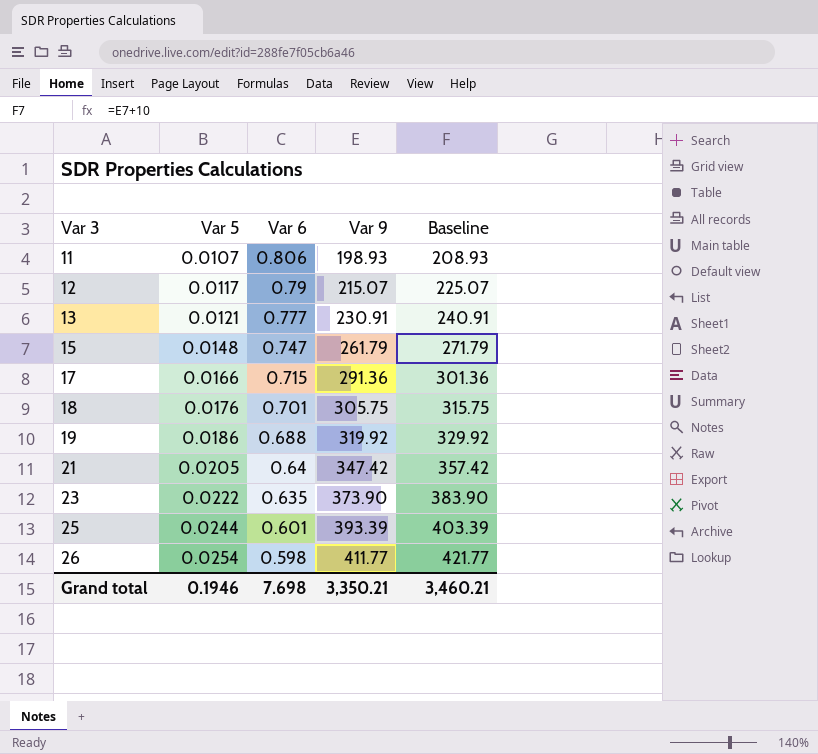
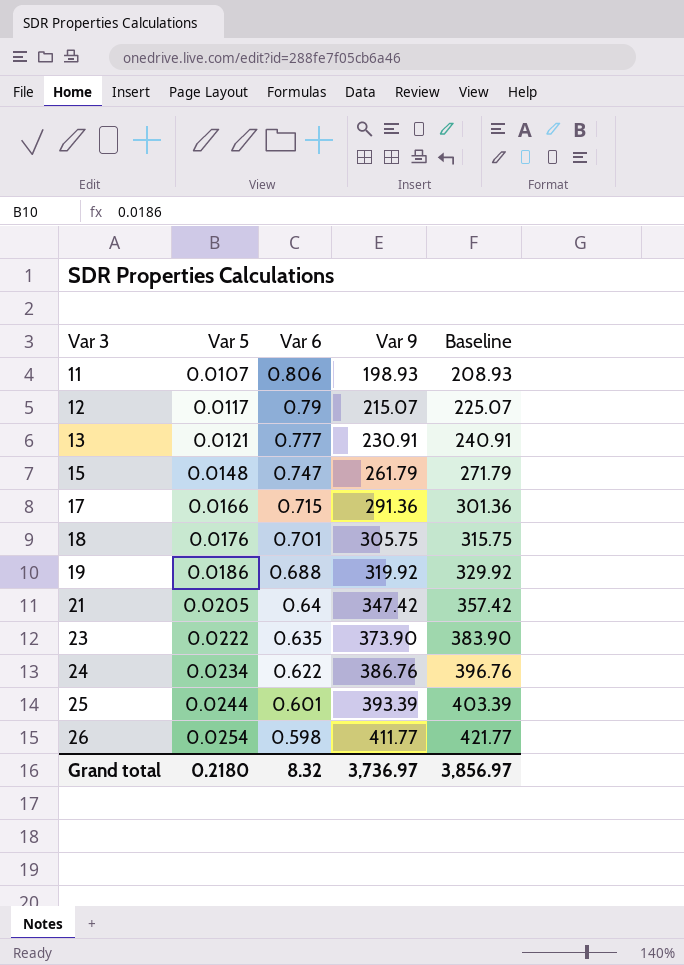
row 24: none -> 0.0234 | 0.622 | 386.76 | 396.76
Grand total | Var 5: 0.1946 -> 0.2180
Grand total | Var 6: 7.698 -> 8.32
Grand total | Var 9: 3,350.21 -> 3,736.97
Grand total | Baseline: 3,460.21 -> 3,856.97

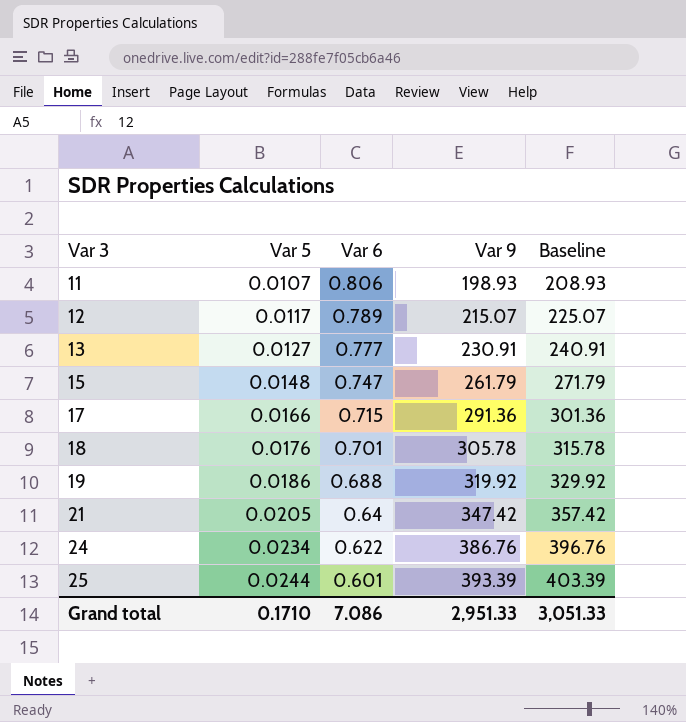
row 23: 0.0222 | 0.635 | 373.90 | 383.90 -> none
row 26: 0.0254 | 0.598 | 411.77 | 421.77 -> none
12 | Var 6: 0.79 -> 0.789
13 | Var 5: 0.0121 -> 0.0127
18 | Var 9: 305.75 -> 305.78
18 | Baseline: 315.75 -> 315.78
Grand total | Var 5: 0.2180 -> 0.1710
Grand total | Var 6: 8.32 -> 7.086
Grand total | Var 9: 3,736.97 -> 2,951.33
Grand total | Baseline: 3,856.97 -> 3,051.33

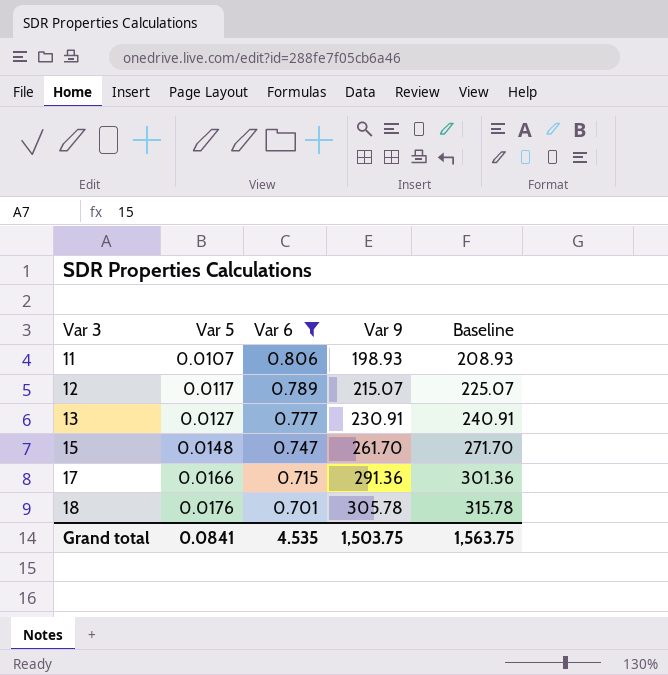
filter: none -> Var 6 >= 0.701
15 | Var 9: 261.79 -> 261.70
15 | Baseline: 271.79 -> 271.70
Grand total | Var 5: 0.1710 -> 0.0841
Grand total | Var 6: 7.086 -> 4.535
Grand total | Var 9: 2,951.33 -> 1,503.75
Grand total | Baseline: 3,051.33 -> 1,563.75

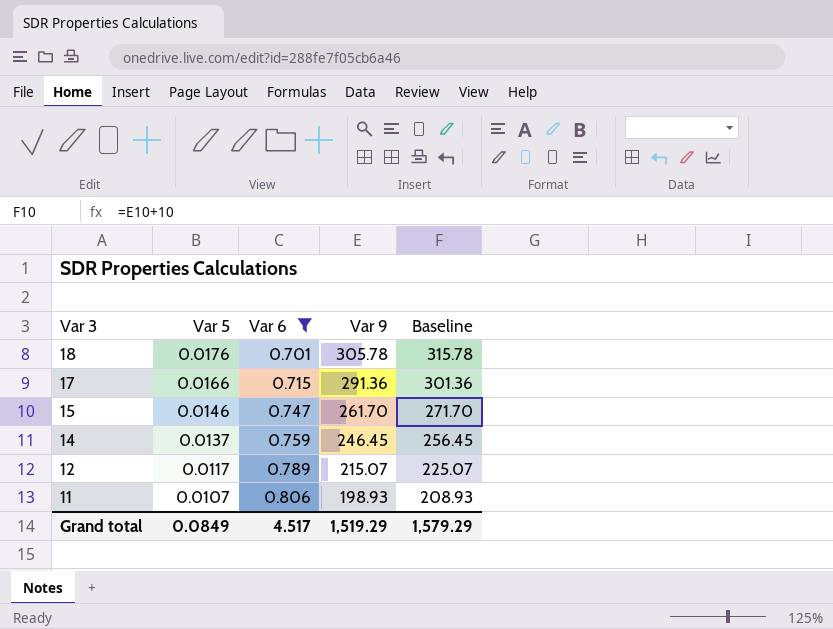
row order: Var 3 ascending -> Var 3 descending
row 13: 0.0127 | 0.777 | 230.91 | 240.91 -> none
15 | Var 5: 0.0148 -> 0.0146
row 14: none -> 0.0137 | 0.759 | 246.45 | 256.45
Grand total | Var 5: 0.0841 -> 0.0849
Grand total | Var 6: 4.535 -> 4.517
Grand total | Var 9: 1,503.75 -> 1,519.29
Grand total | Baseline: 1,563.75 -> 1,579.29

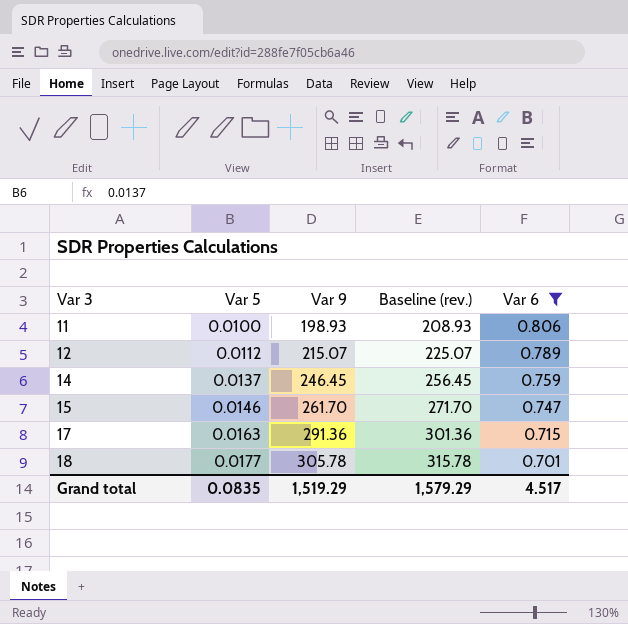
row order: Var 3 descending -> Var 3 ascending
column name: Baseline -> Baseline (rev.)
column Var 6 | position: 3 -> 5
11 | Var 5: 0.0107 -> 0.0100
12 | Var 5: 0.0117 -> 0.0112
17 | Var 5: 0.0166 -> 0.0163
18 | Var 5: 0.0176 -> 0.0177
Grand total | Var 5: 0.0849 -> 0.0835

